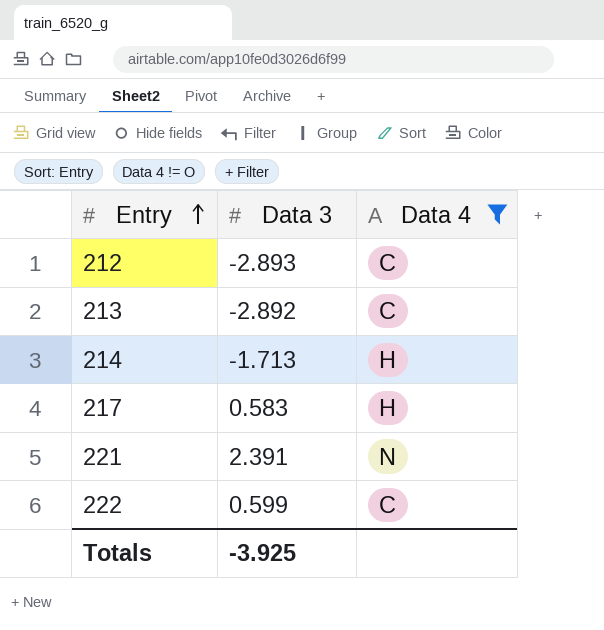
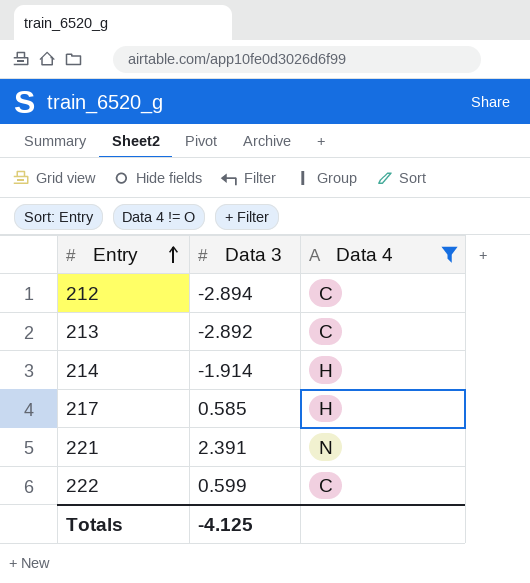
212 | Data 3: -2.893 -> -2.894
214 | Data 3: -1.713 -> -1.914
217 | Data 3: 0.583 -> 0.585
Totals | Data 3: -3.925 -> -4.125

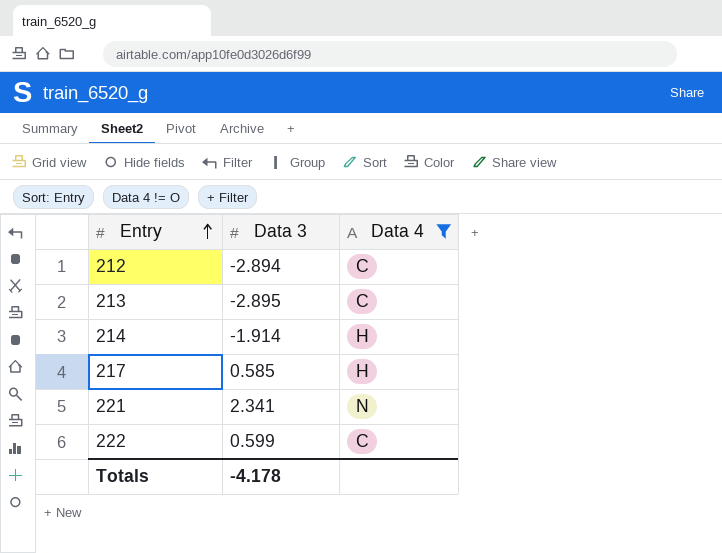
213 | Data 3: -2.892 -> -2.895
221 | Data 3: 2.391 -> 2.341
Totals | Data 3: -4.125 -> -4.178

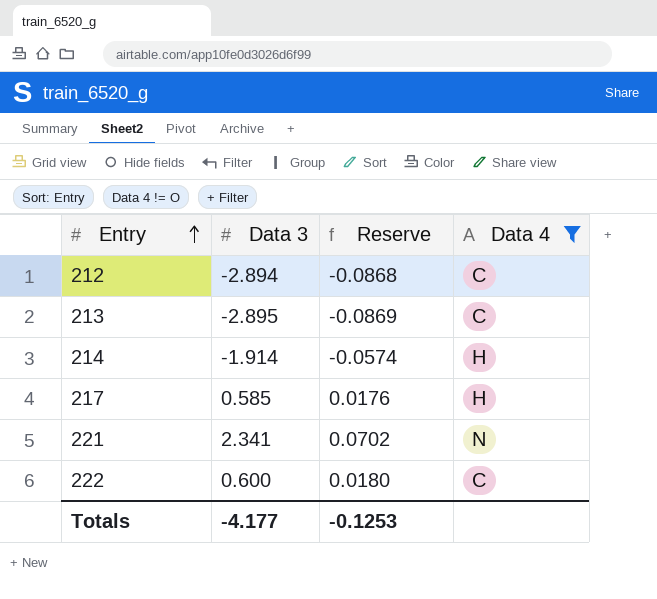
column Reserve | formula: none -> [Data 3] * 0.03
222 | Data 3: 0.599 -> 0.600
Totals | Data 3: -4.178 -> -4.177

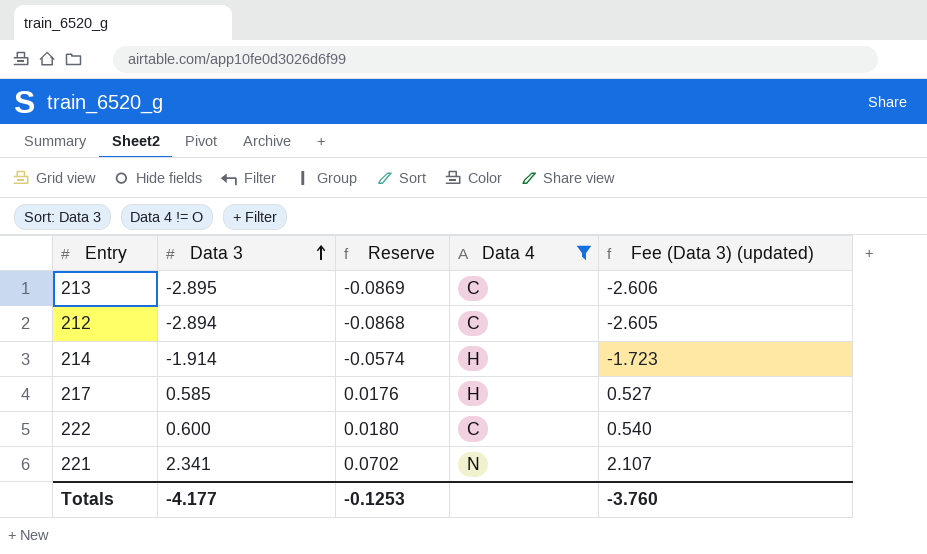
row order: Entry ascending -> Data 3 ascending
column Fee (Data 3) (updated) | formula: none -> [Data 3] * 0.9

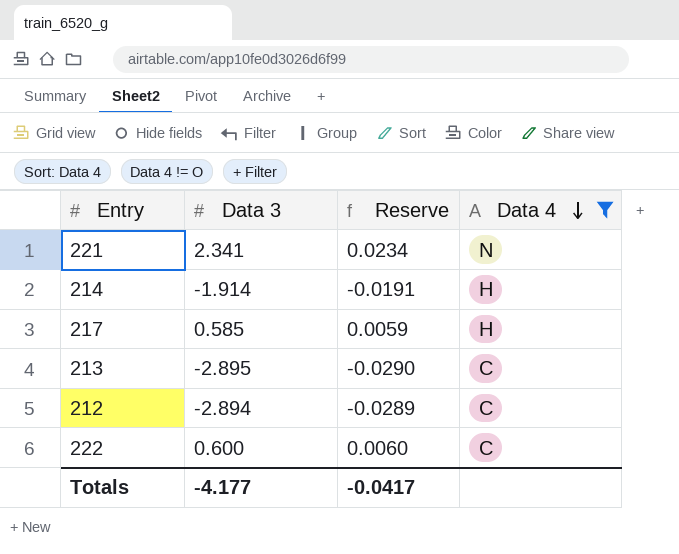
row order: Data 3 ascending -> Data 4 descending
column Fee (Data 3) (updated) | formula: [Data 3] * 0.9 -> none
column Reserve | formula: [Data 3] * 0.03 -> [Data 3] * 0.01
Totals | Reserve: -0.1253 -> -0.0417

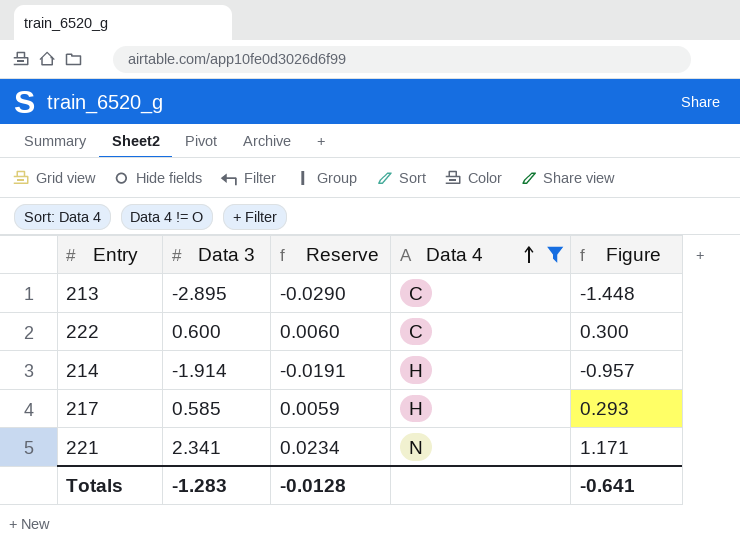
row order: Data 4 descending -> Data 4 ascending
column Figure | formula: none -> [Data 3] * 0.5
row 212: -2.894 | -0.0289 | C -> none
Totals | Data 3: -4.177 -> -1.283
Totals | Reserve: -0.0417 -> -0.0128

